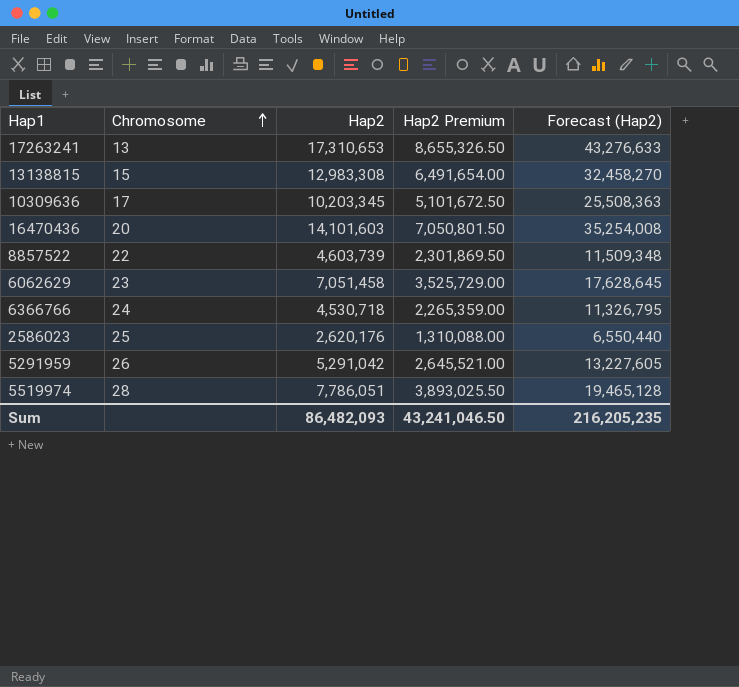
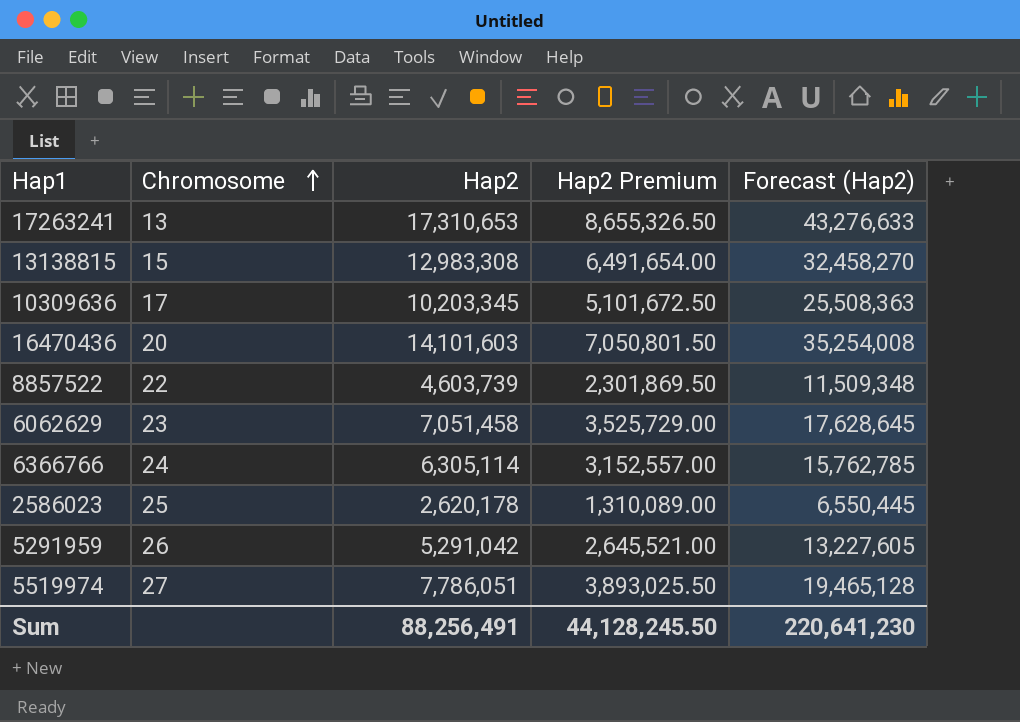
6366766 | Hap2: 4,530,718 -> 6,305,114
6366766 | Hap2 Premium: 2,265,359.00 -> 3,152,557.00
6366766 | Forecast (Hap2): 11,326,795 -> 15,762,785
2586023 | Hap2: 2,620,176 -> 2,620,178
2586023 | Hap2 Premium: 1,310,088.00 -> 1,310,089.00
2586023 | Forecast (Hap2): 6,550,440 -> 6,550,445
5519974 | Chromosome: 28 -> 27
Sum | Hap2: 86,482,093 -> 88,256,491
Sum | Hap2 Premium: 43,241,046.50 -> 44,128,245.50
Sum | Forecast (Hap2): 216,205,235 -> 220,641,230

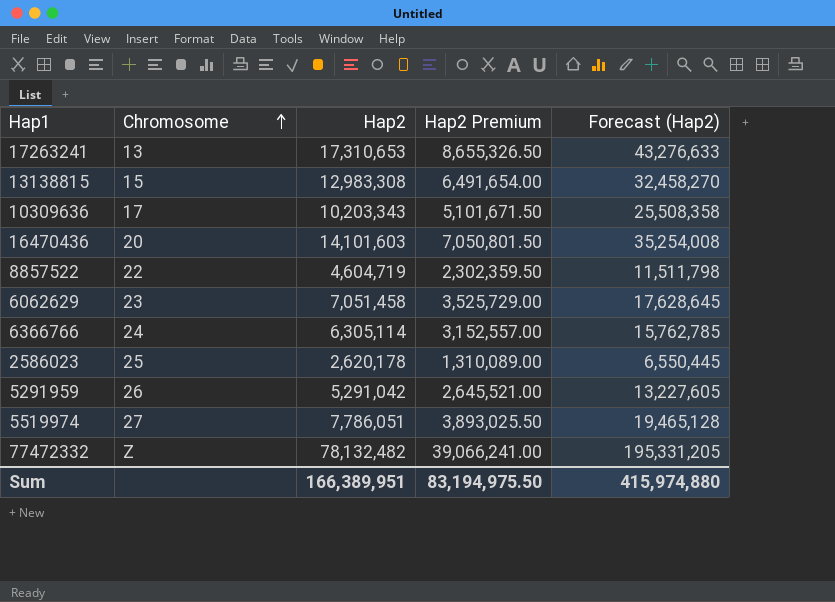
10309636 | Hap2: 10,203,345 -> 10,203,343
10309636 | Hap2 Premium: 5,101,672.50 -> 5,101,671.50
10309636 | Forecast (Hap2): 25,508,363 -> 25,508,358
8857522 | Hap2: 4,603,739 -> 4,604,719
8857522 | Hap2 Premium: 2,301,869.50 -> 2,302,359.50
8857522 | Forecast (Hap2): 11,509,348 -> 11,511,798
row 77472332: none -> Z | 78,132,482 | 39,066,241.00 | 195,331,205
Sum | Hap2: 88,256,491 -> 166,389,951
Sum | Hap2 Premium: 44,128,245.50 -> 83,194,975.50
Sum | Forecast (Hap2): 220,641,230 -> 415,974,880

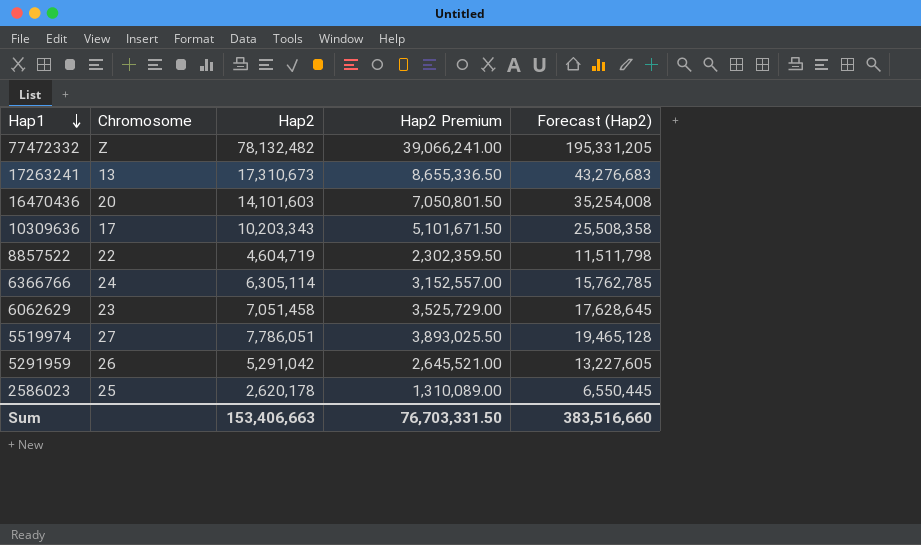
row order: Chromosome ascending -> Hap1 descending
row 13138815: 15 | 12,983,308 | 6,491,654.00 | 32,458,270 -> none
17263241 | Hap2: 17,310,653 -> 17,310,673
17263241 | Hap2 Premium: 8,655,326.50 -> 8,655,336.50
17263241 | Forecast (Hap2): 43,276,633 -> 43,276,683
Sum | Hap2: 166,389,951 -> 153,406,663
Sum | Hap2 Premium: 83,194,975.50 -> 76,703,331.50
Sum | Forecast (Hap2): 415,974,880 -> 383,516,660

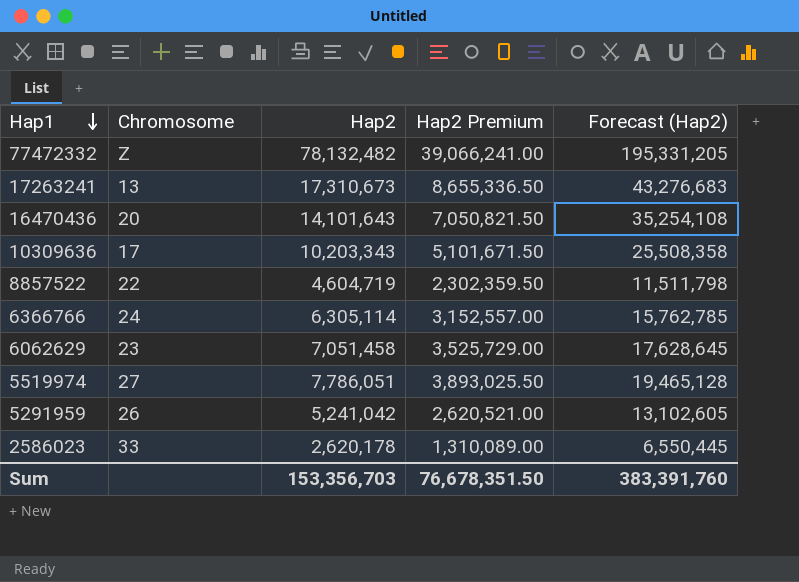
16470436 | Hap2: 14,101,603 -> 14,101,643
16470436 | Hap2 Premium: 7,050,801.50 -> 7,050,821.50
16470436 | Forecast (Hap2): 35,254,008 -> 35,254,108
5291959 | Hap2: 5,291,042 -> 5,241,042
5291959 | Hap2 Premium: 2,645,521.00 -> 2,620,521.00
5291959 | Forecast (Hap2): 13,227,605 -> 13,102,605
2586023 | Chromosome: 25 -> 33
Sum | Hap2: 153,406,663 -> 153,356,703
Sum | Hap2 Premium: 76,703,331.50 -> 76,678,351.50
Sum | Forecast (Hap2): 383,516,660 -> 383,391,760

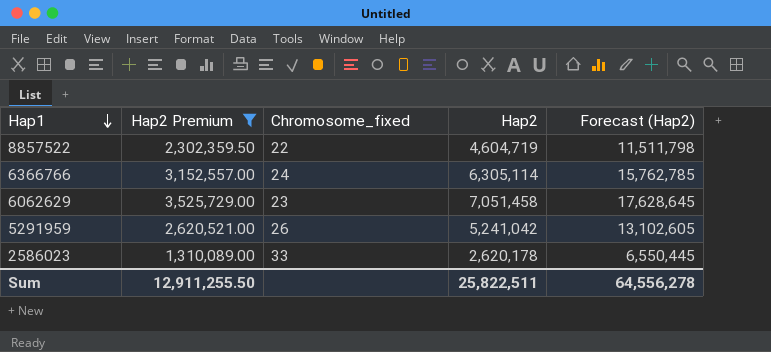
filter: none -> Hap2 Premium <= 3,525,729.00
column Hap2 Premium | position: 4 -> 2
column name: Chromosome -> Chromosome_fixed
Sum | Hap2 Premium: 76,678,351.50 -> 12,911,255.50
Sum | Hap2: 153,356,703 -> 25,822,511
Sum | Forecast (Hap2): 383,391,760 -> 64,556,278

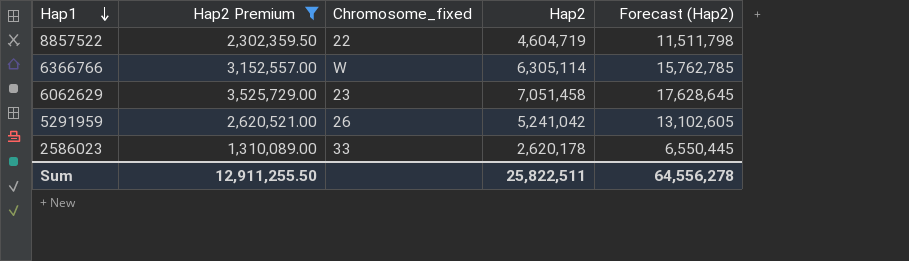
6366766 | Chromosome_fixed: 24 -> W

